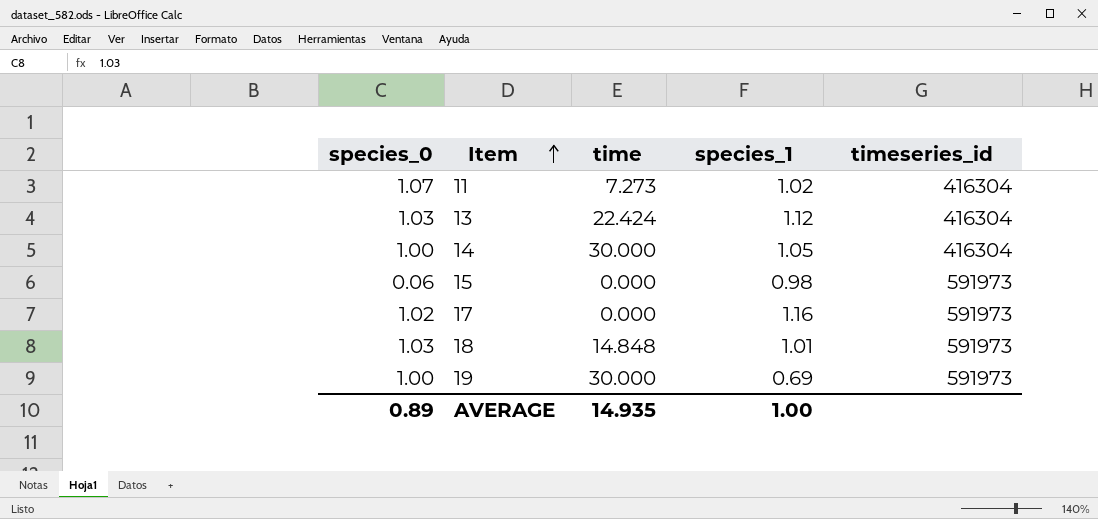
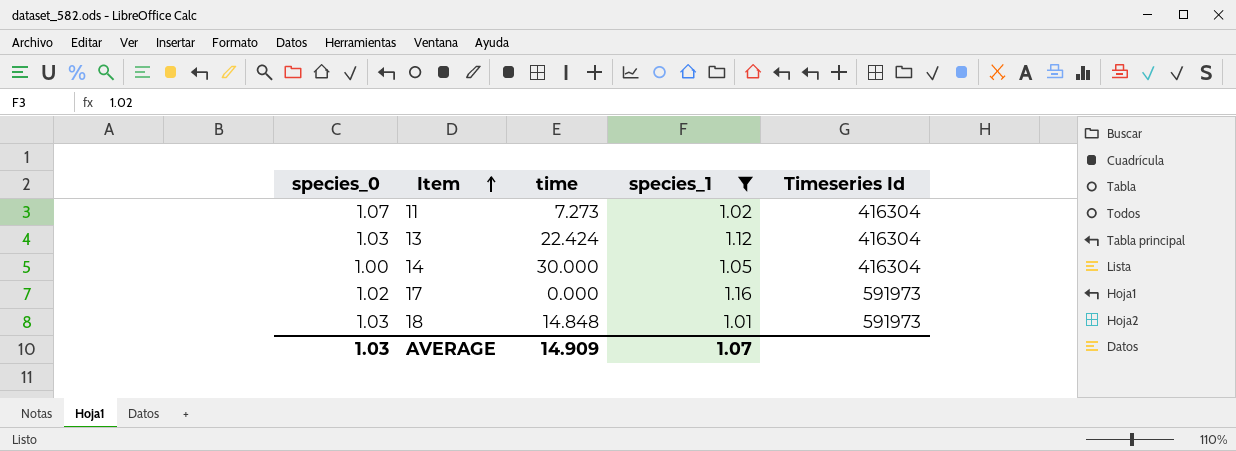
filter: none -> species_1 >= 1.01
column name: timeseries_id -> Timeseries Id
AVERAGE | species_0: 0.89 -> 1.03
AVERAGE | time: 14.935 -> 14.909
AVERAGE | species_1: 1.00 -> 1.07

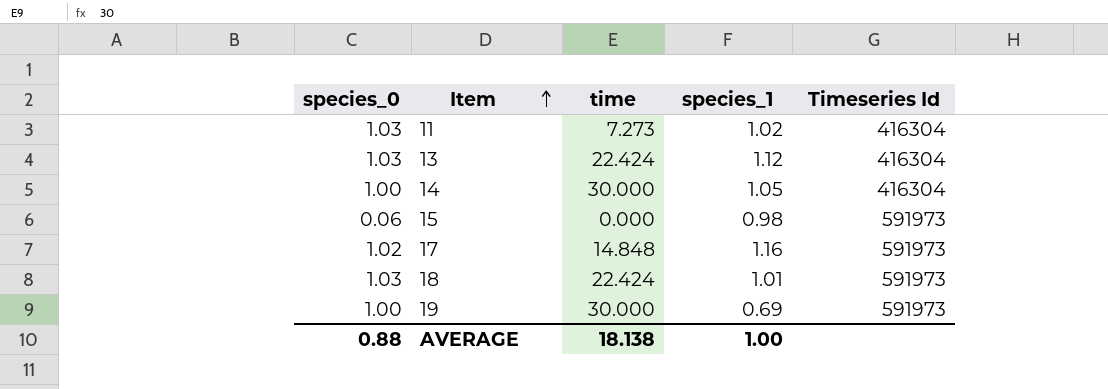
filter: species_1 >= 1.01 -> none
11 | species_0: 1.07 -> 1.03
17 | time: 0.000 -> 14.848
18 | time: 14.848 -> 22.424
AVERAGE | species_0: 1.03 -> 0.88
AVERAGE | time: 14.909 -> 18.138
AVERAGE | species_1: 1.07 -> 1.00

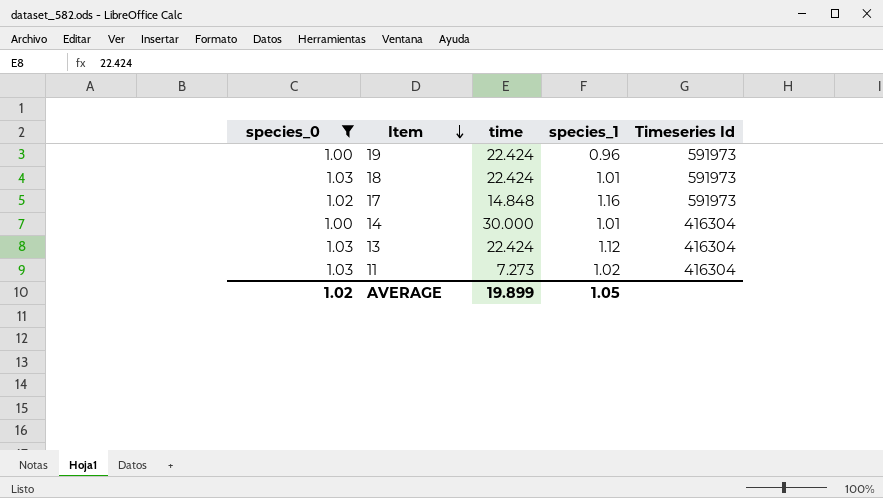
filter: none -> species_0 != 0.06
row order: Item ascending -> Item descending
19 | time: 30.000 -> 22.424
19 | species_1: 0.69 -> 0.96
14 | species_1: 1.05 -> 1.01
AVERAGE | species_0: 0.88 -> 1.02
AVERAGE | time: 18.138 -> 19.899
AVERAGE | species_1: 1.00 -> 1.05

